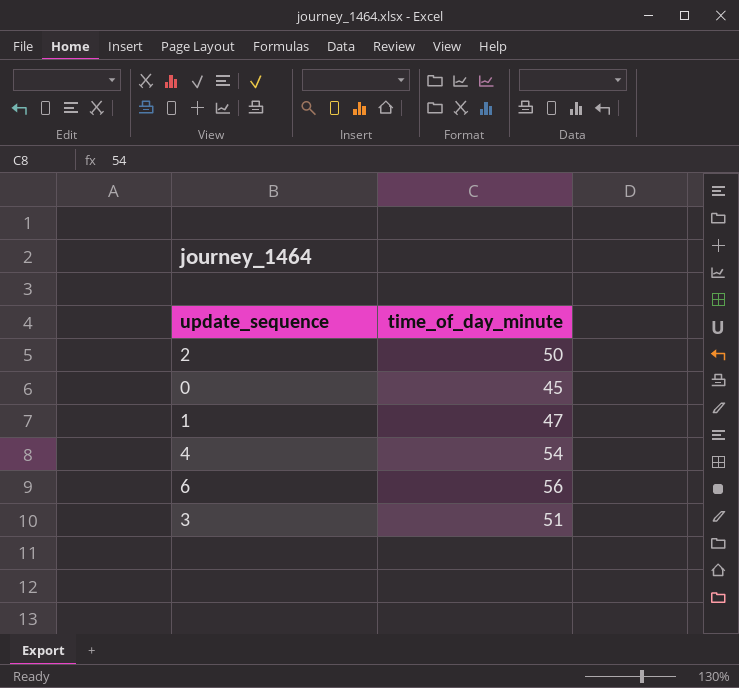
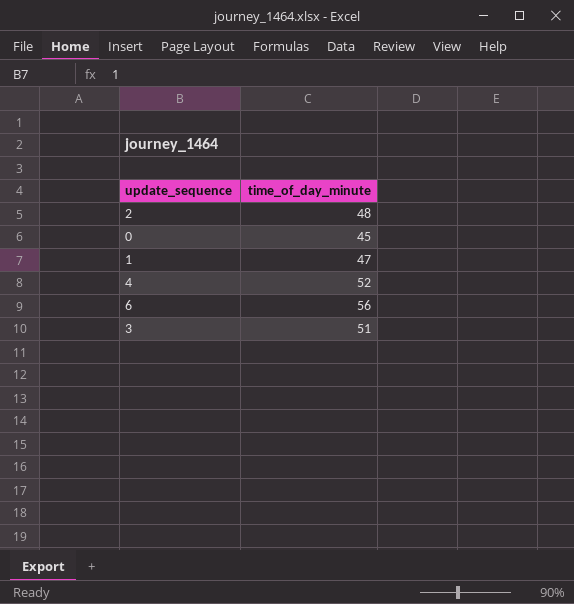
2 | time_of_day_minute: 50 -> 48
4 | time_of_day_minute: 54 -> 52

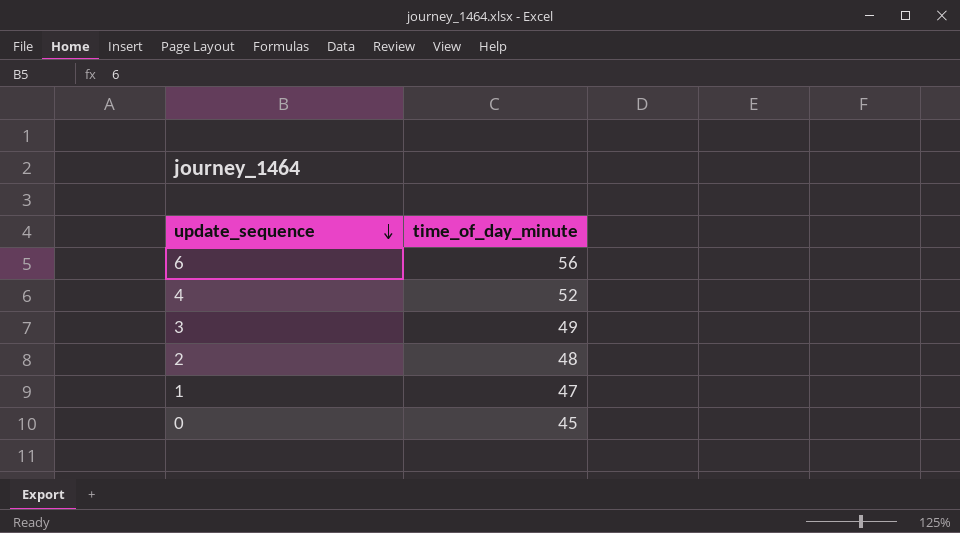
row order: none -> update_sequence descending
3 | time_of_day_minute: 51 -> 49

